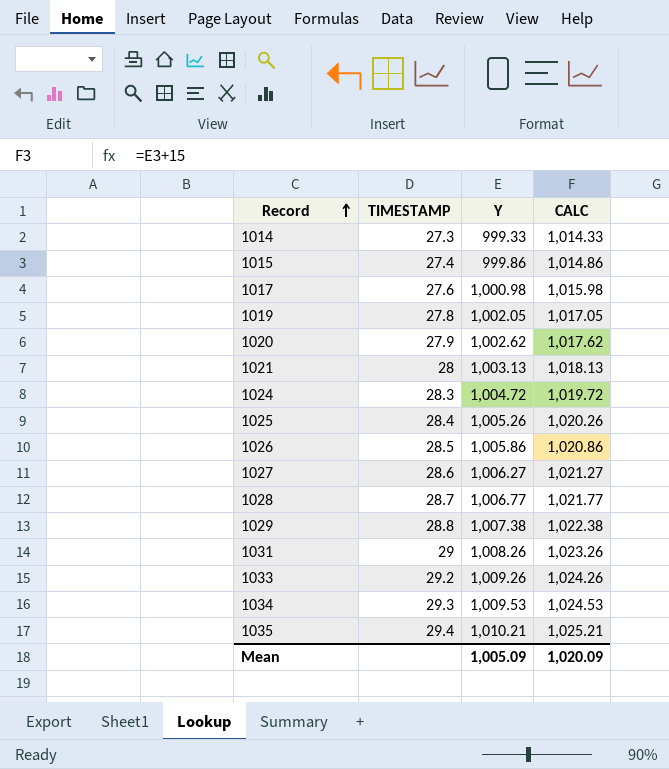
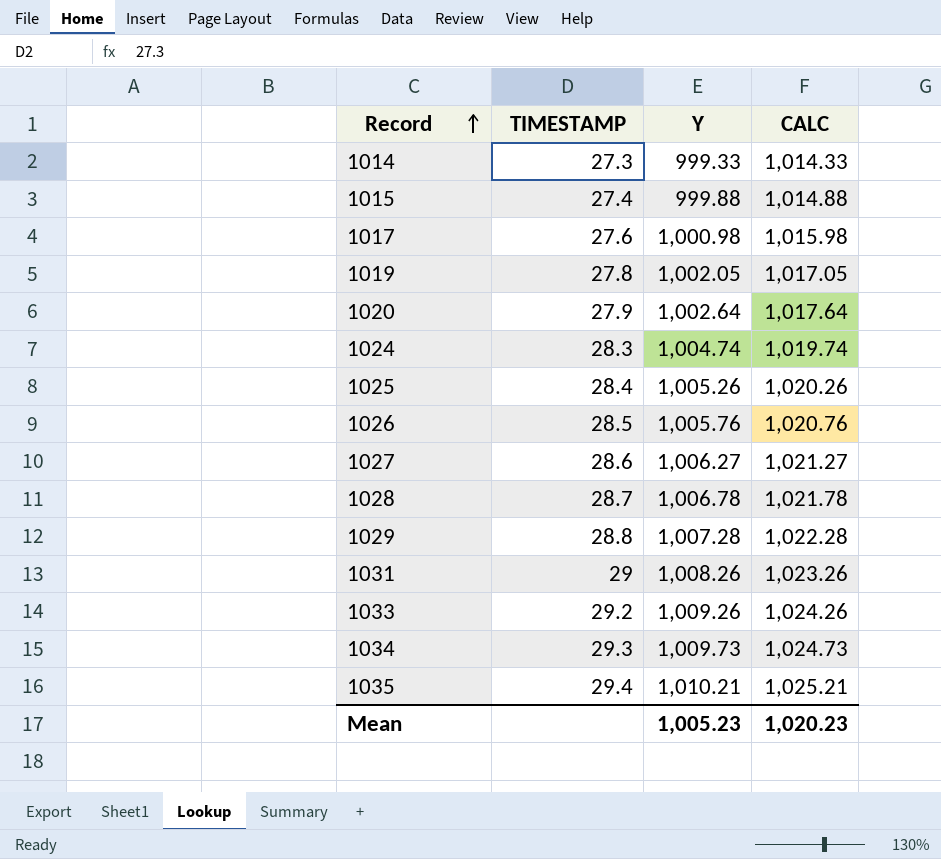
row 1021: 28 | 1,003.13 | 1,018.13 -> none
1015 | Y: 999.86 -> 999.88
1015 | CALC: 1,014.86 -> 1,014.88
1020 | Y: 1,002.62 -> 1,002.64
1020 | CALC: 1,017.62 -> 1,017.64
1024 | Y: 1,004.72 -> 1,004.74
1024 | CALC: 1,019.72 -> 1,019.74
1026 | Y: 1,005.86 -> 1,005.76
1026 | CALC: 1,020.86 -> 1,020.76
1028 | Y: 1,006.77 -> 1,006.78
1028 | CALC: 1,021.77 -> 1,021.78
1029 | Y: 1,007.38 -> 1,007.28
1029 | CALC: 1,022.38 -> 1,022.28
1034 | Y: 1,009.53 -> 1,009.73
1034 | CALC: 1,024.53 -> 1,024.73
Mean | Y: 1,005.09 -> 1,005.23
Mean | CALC: 1,020.09 -> 1,020.23

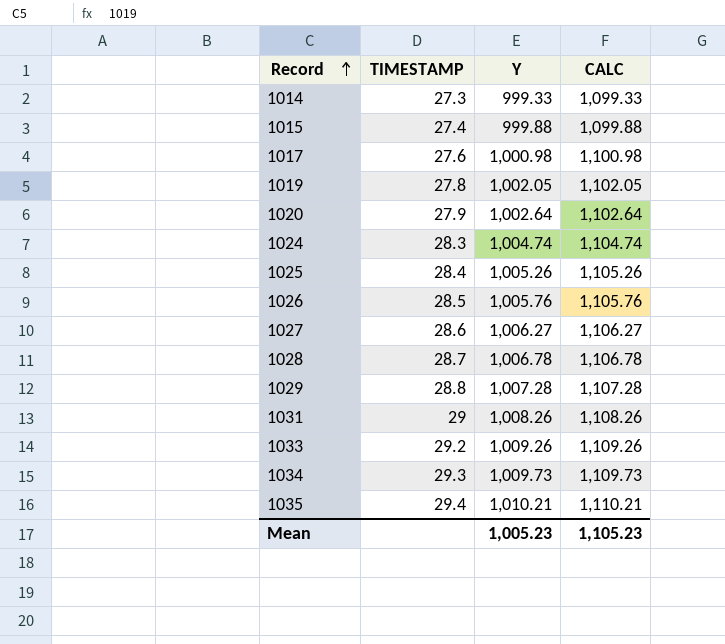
column CALC | formula: [Y] + 15 -> [Y] + 100
Mean | CALC: 1,020.23 -> 1,105.23

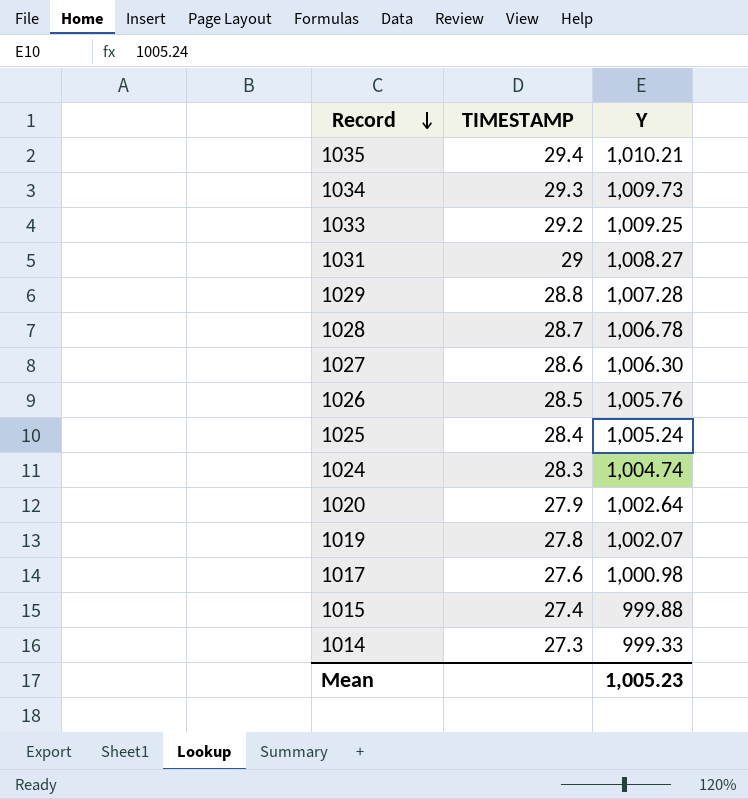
row order: Record ascending -> Record descending
column CALC | formula: [Y] + 100 -> none
1033 | Y: 1,009.26 -> 1,009.25
1031 | Y: 1,008.26 -> 1,008.27
1027 | Y: 1,006.27 -> 1,006.30
1025 | Y: 1,005.26 -> 1,005.24
1019 | Y: 1,002.05 -> 1,002.07

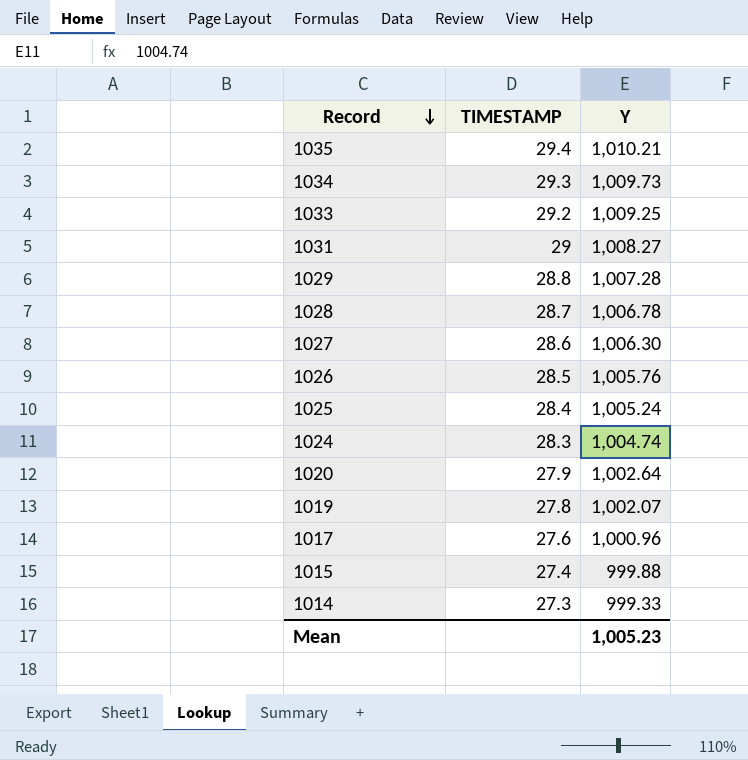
1017 | Y: 1,000.98 -> 1,000.96

